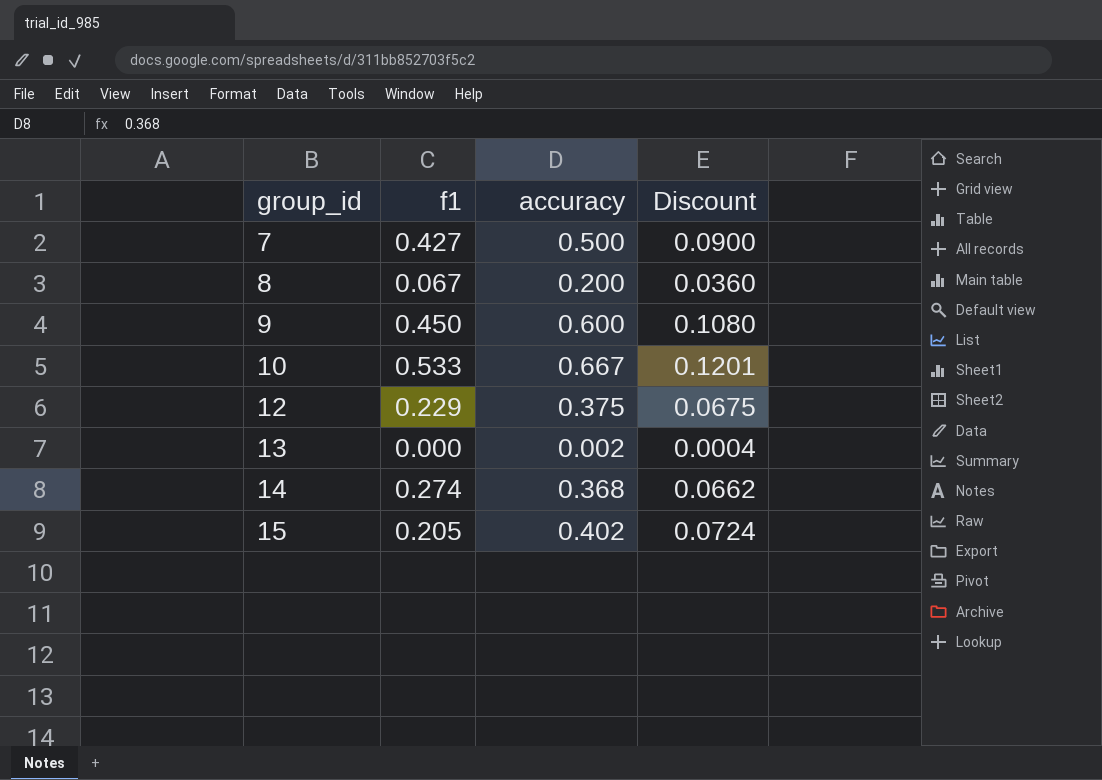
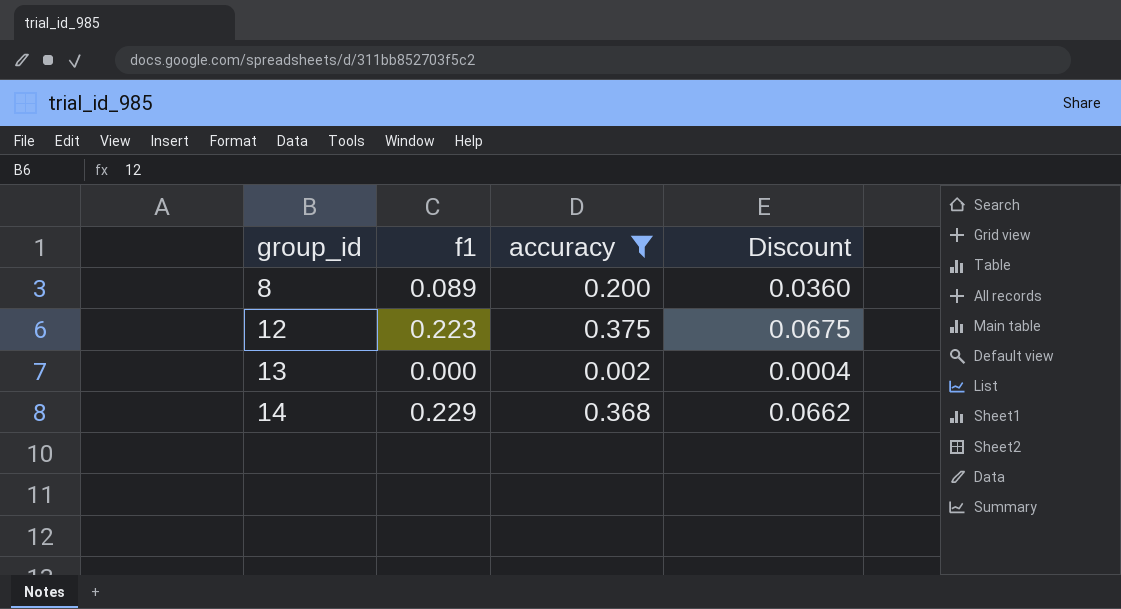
filter: none -> accuracy <= 0.375
8 | f1: 0.067 -> 0.089
12 | f1: 0.229 -> 0.223
14 | f1: 0.274 -> 0.229

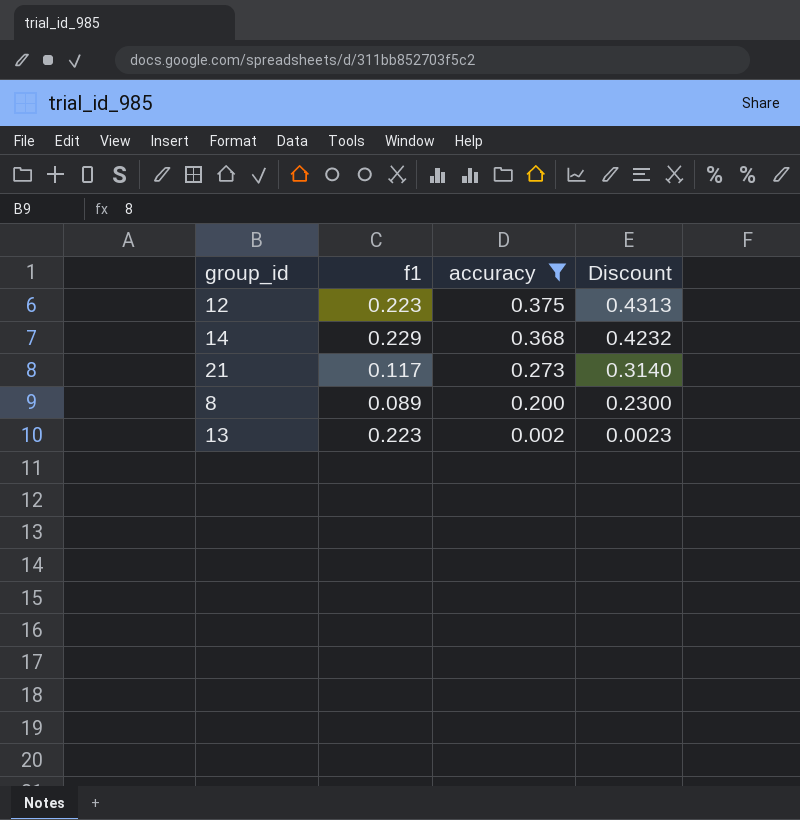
row order: group_id ascending -> accuracy descending
column Discount | formula: [accuracy] * 0.18 -> [accuracy] * 1.15
row 21: none -> 0.117 | 0.273 | 0.3140
13 | f1: 0.000 -> 0.223

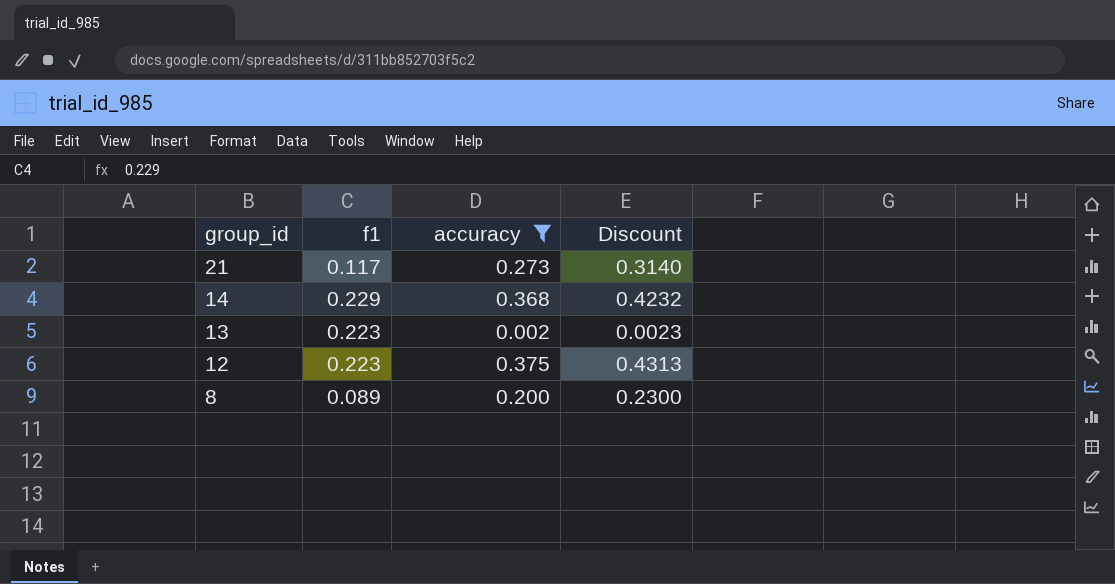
row order: accuracy descending -> group_id descending

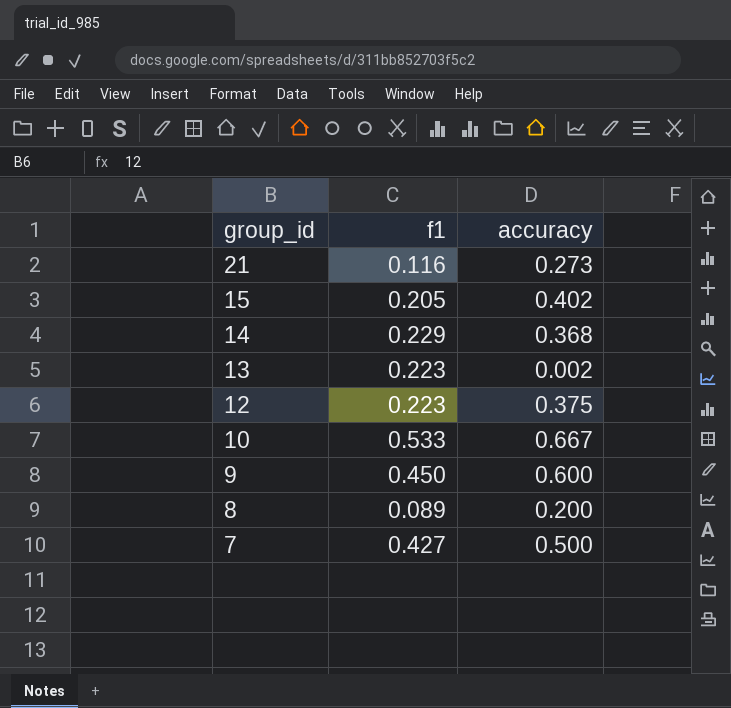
filter: accuracy <= 0.375 -> none
column Discount | formula: [accuracy] * 1.15 -> none
21 | f1: 0.117 -> 0.116

